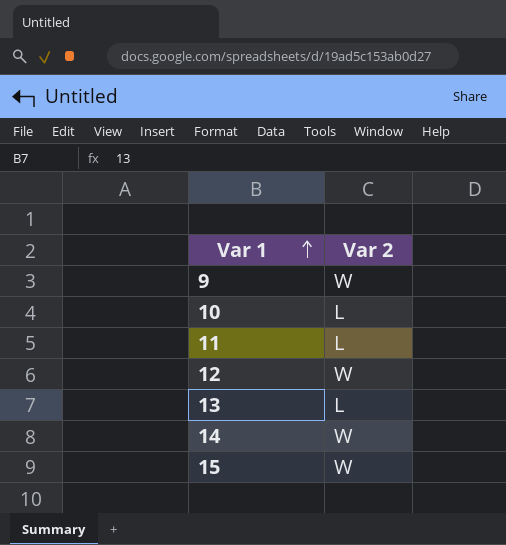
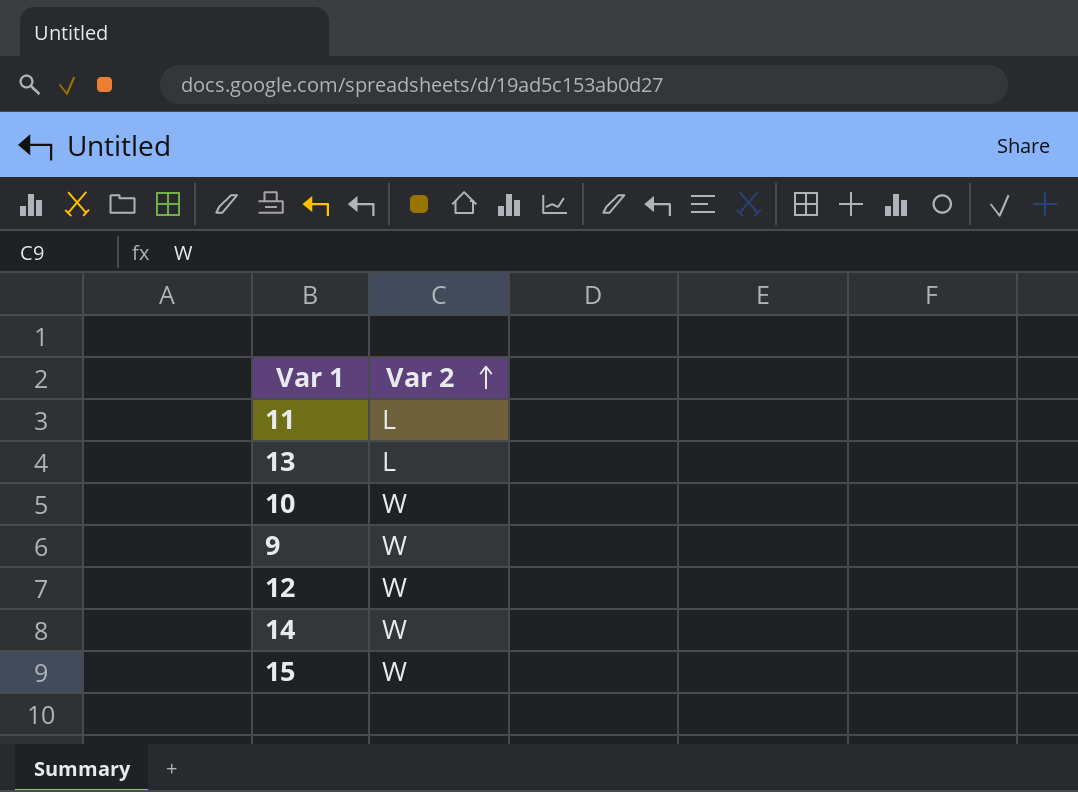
row order: Var 1 ascending -> Var 2 ascending
10 | Var 2: L -> W

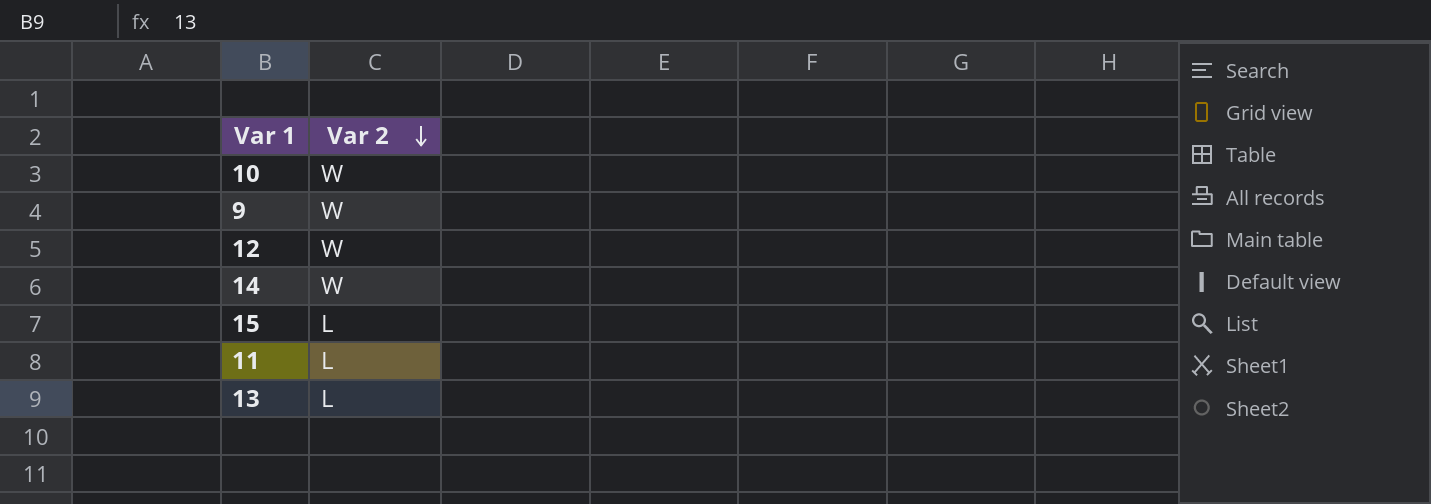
row order: Var 2 ascending -> Var 2 descending
15 | Var 2: W -> L

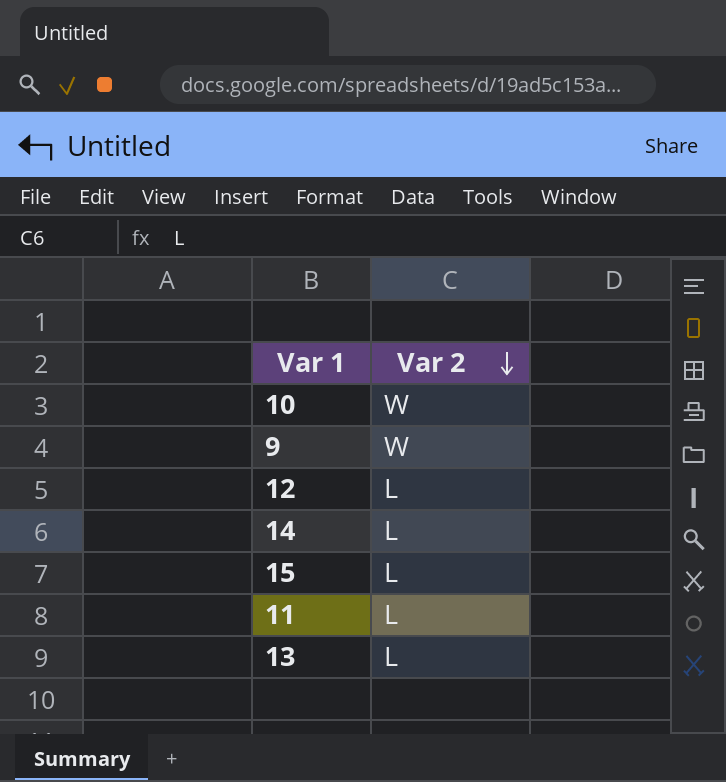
12 | Var 2: W -> L
14 | Var 2: W -> L

